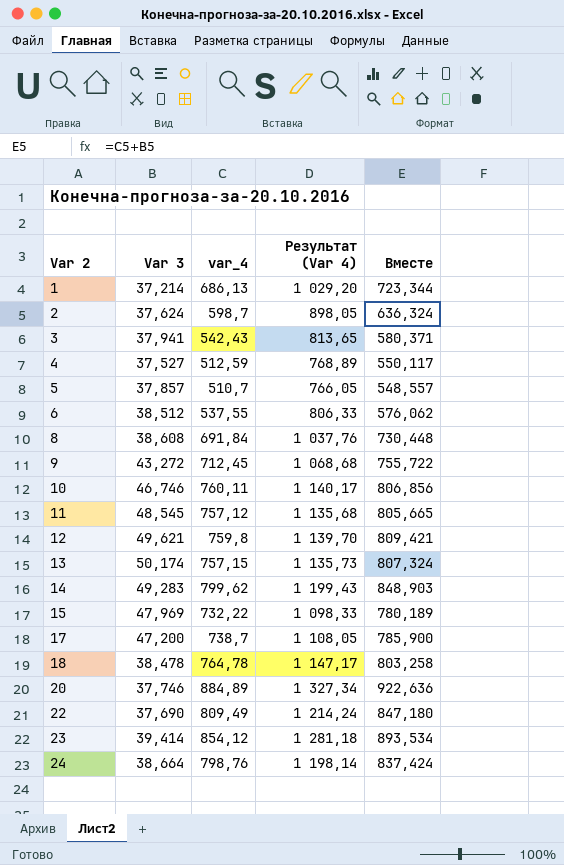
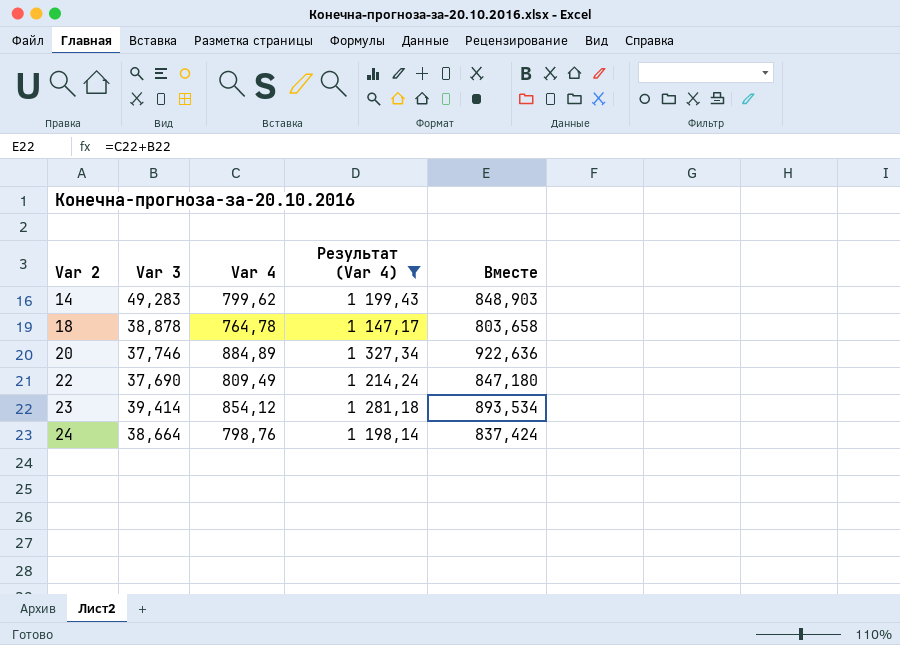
filter: none -> Результат (Var 4) >= 1 147,17
column name: var_4 -> Var 4
18 | Var 3: 38,478 -> 38,878
18 | Вместе: 803,258 -> 803,658

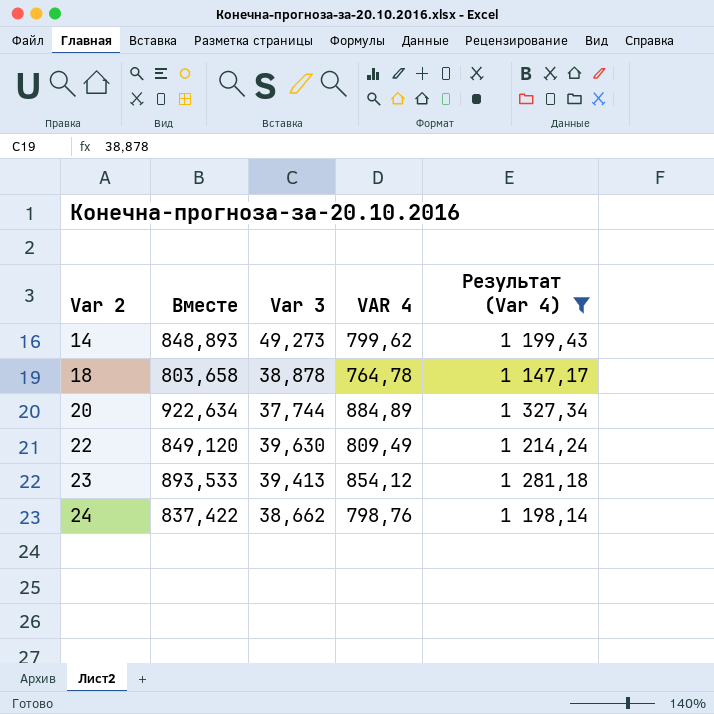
column Вместе | position: 5 -> 2
column name: Var 4 -> VAR 4
14 | Вместе: 848,903 -> 848,893
14 | Var 3: 49,283 -> 49,273
20 | Вместе: 922,636 -> 922,634
20 | Var 3: 37,746 -> 37,744
22 | Вместе: 847,180 -> 849,120
22 | Var 3: 37,690 -> 39,630
23 | Вместе: 893,534 -> 893,533
23 | Var 3: 39,414 -> 39,413
24 | Вместе: 837,424 -> 837,422
24 | Var 3: 38,664 -> 38,662

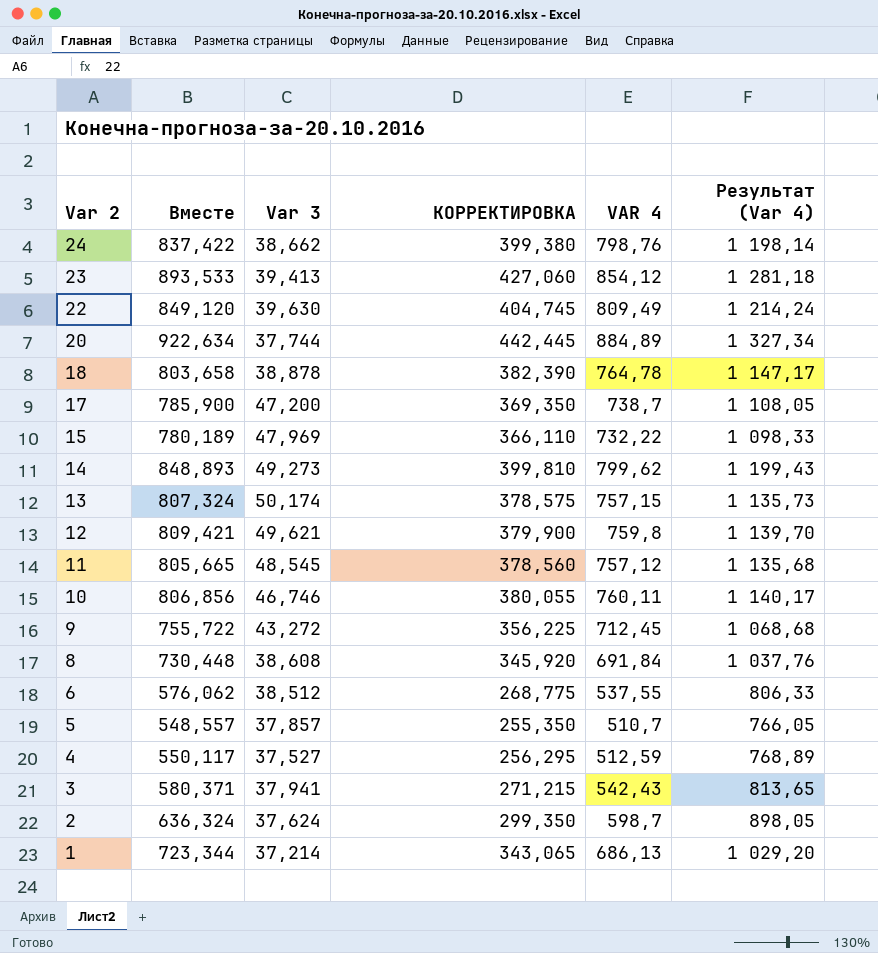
filter: Результат (Var 4) >= 1 147,17 -> none
row order: Var 2 ascending -> Var 2 descending
column КОРРЕКТИРОВКА | formula: none -> [VAR 4] * 0,5

